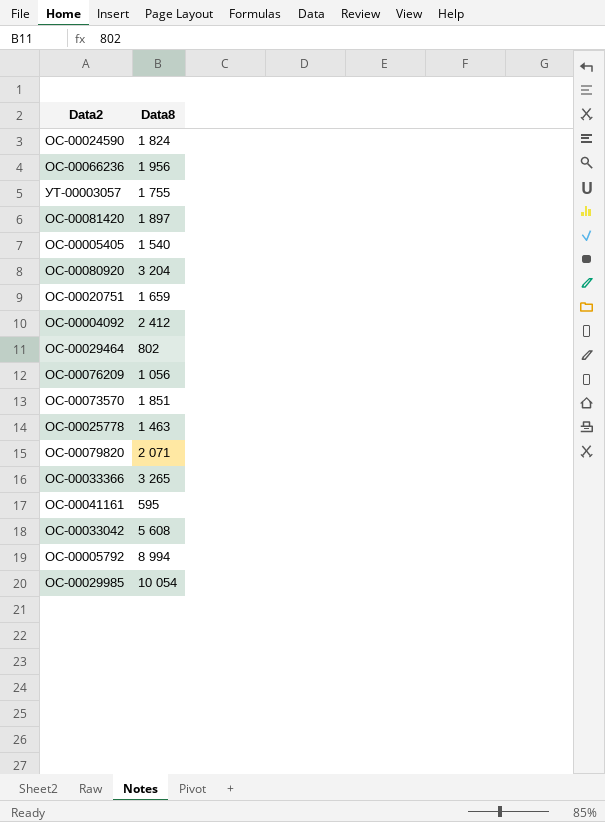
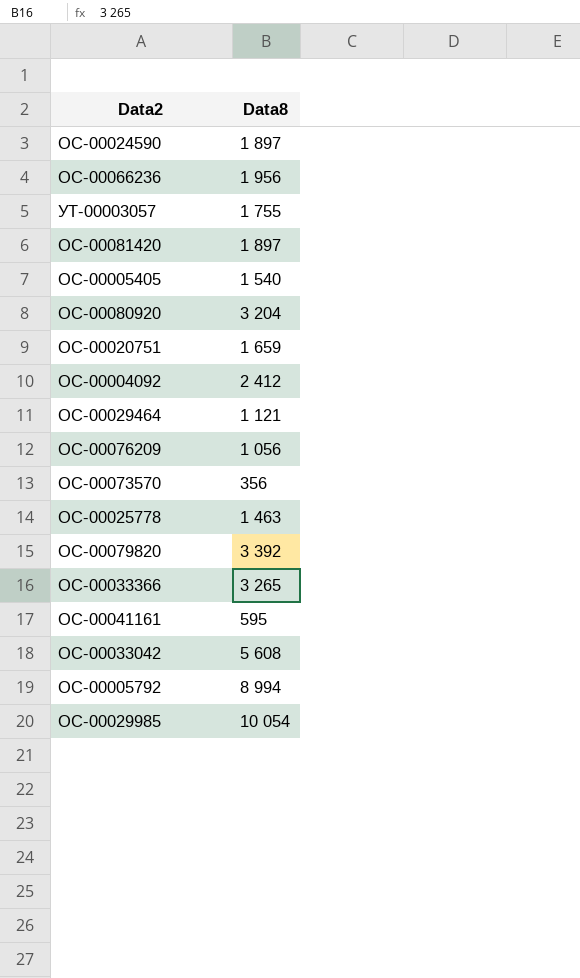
ОС-00024590 | Data8: 1 824 -> 1 897
ОС-00029464 | Data8: 802 -> 1 121
ОС-00073570 | Data8: 1 851 -> 356
ОС-00079820 | Data8: 2 071 -> 3 392

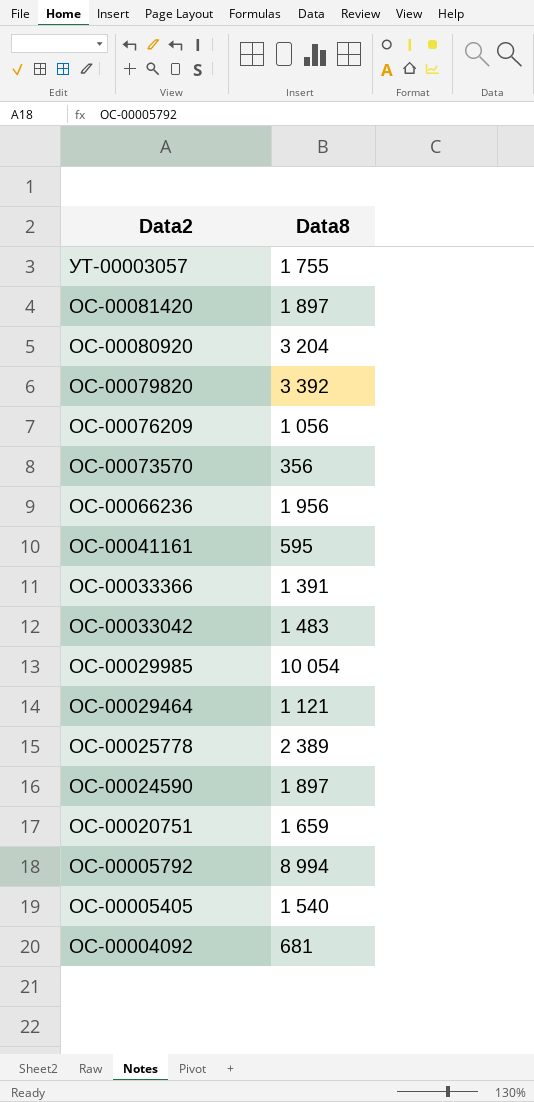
row order: none -> Data2 descending
ОС-00033366 | Data8: 3 265 -> 1 391
ОС-00033042 | Data8: 5 608 -> 1 483
ОС-00025778 | Data8: 1 463 -> 2 389
ОС-00004092 | Data8: 2 412 -> 681

